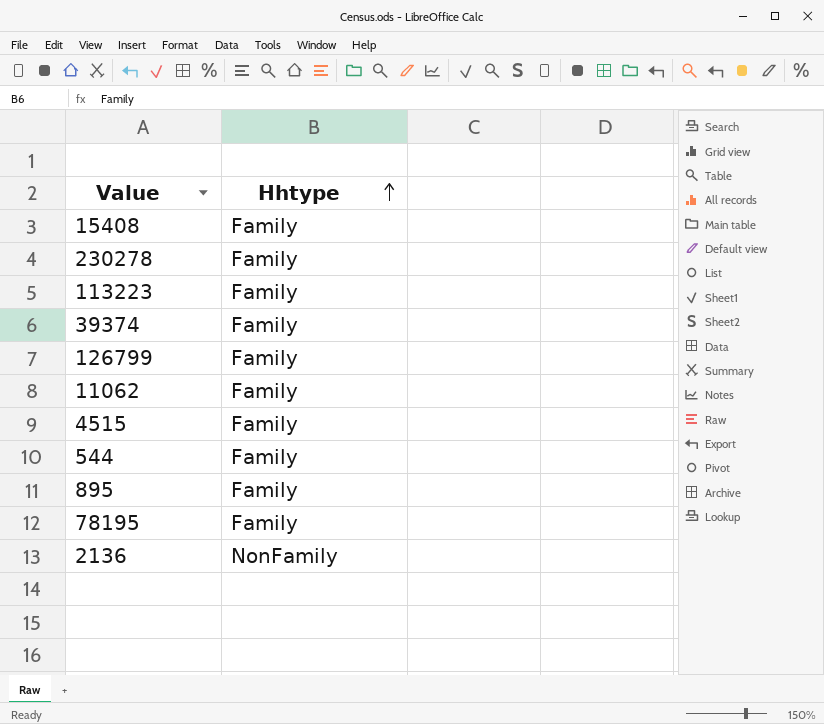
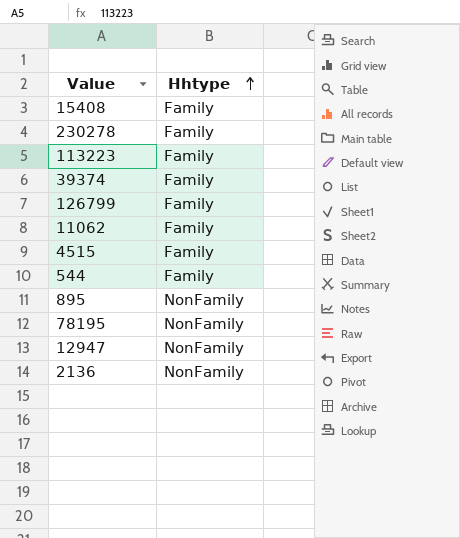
895 | Hhtype: Family -> NonFamily
78195 | Hhtype: Family -> NonFamily
row 12947: none -> NonFamily

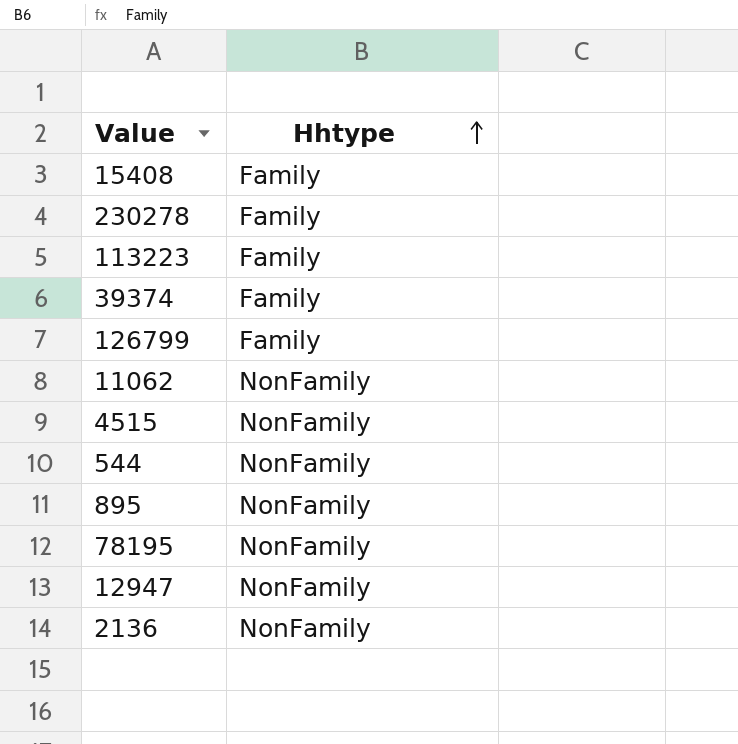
11062 | Hhtype: Family -> NonFamily
4515 | Hhtype: Family -> NonFamily
544 | Hhtype: Family -> NonFamily

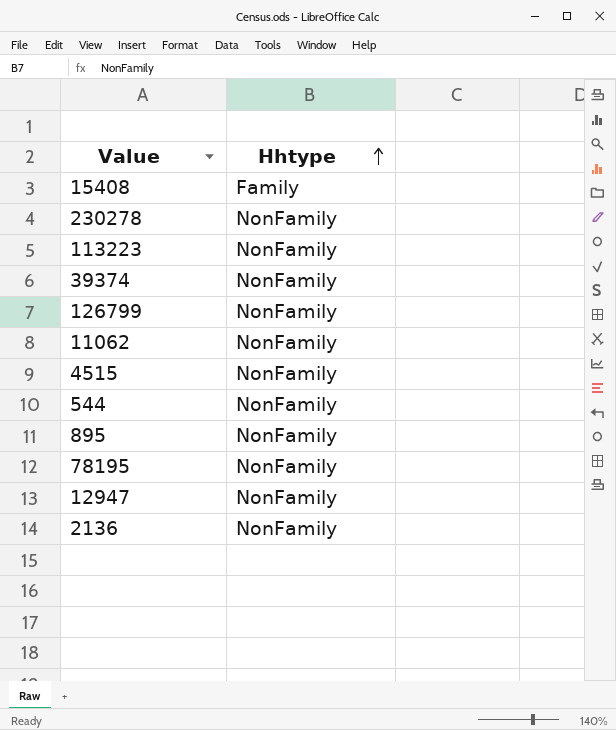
230278 | Hhtype: Family -> NonFamily
113223 | Hhtype: Family -> NonFamily
39374 | Hhtype: Family -> NonFamily
126799 | Hhtype: Family -> NonFamily

